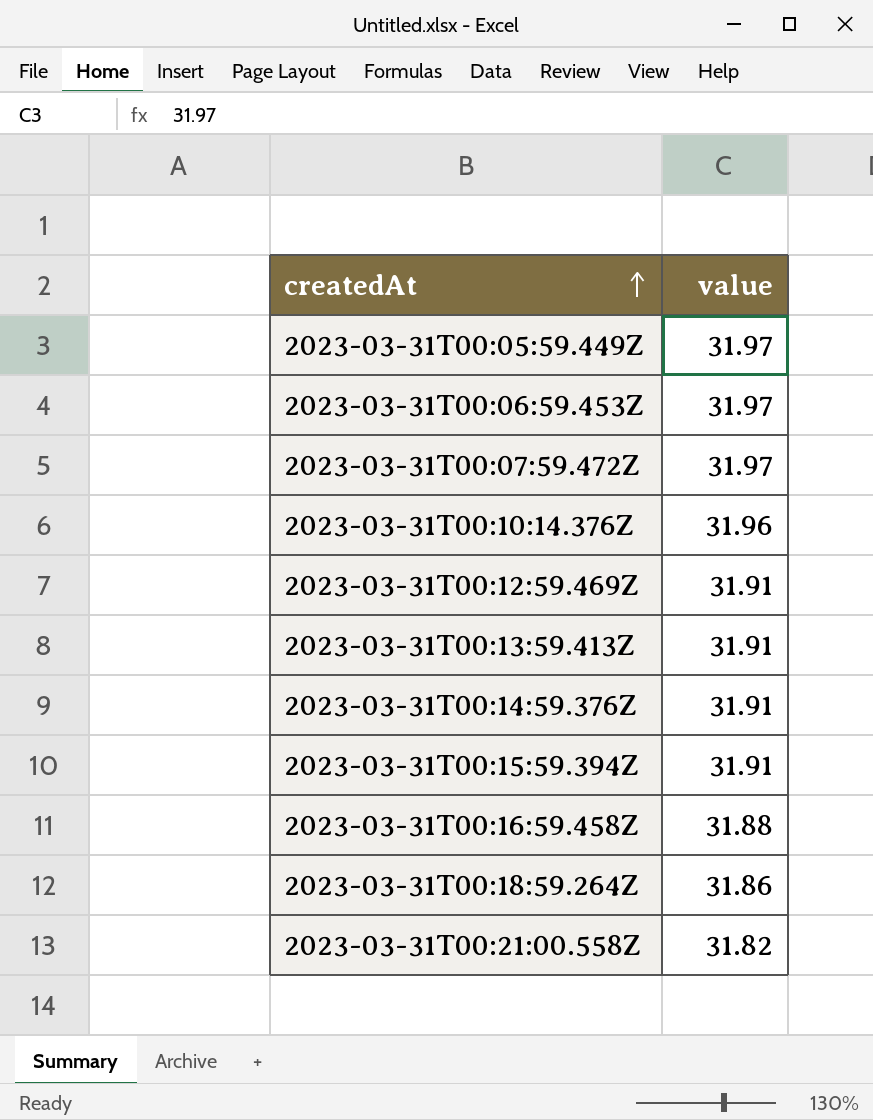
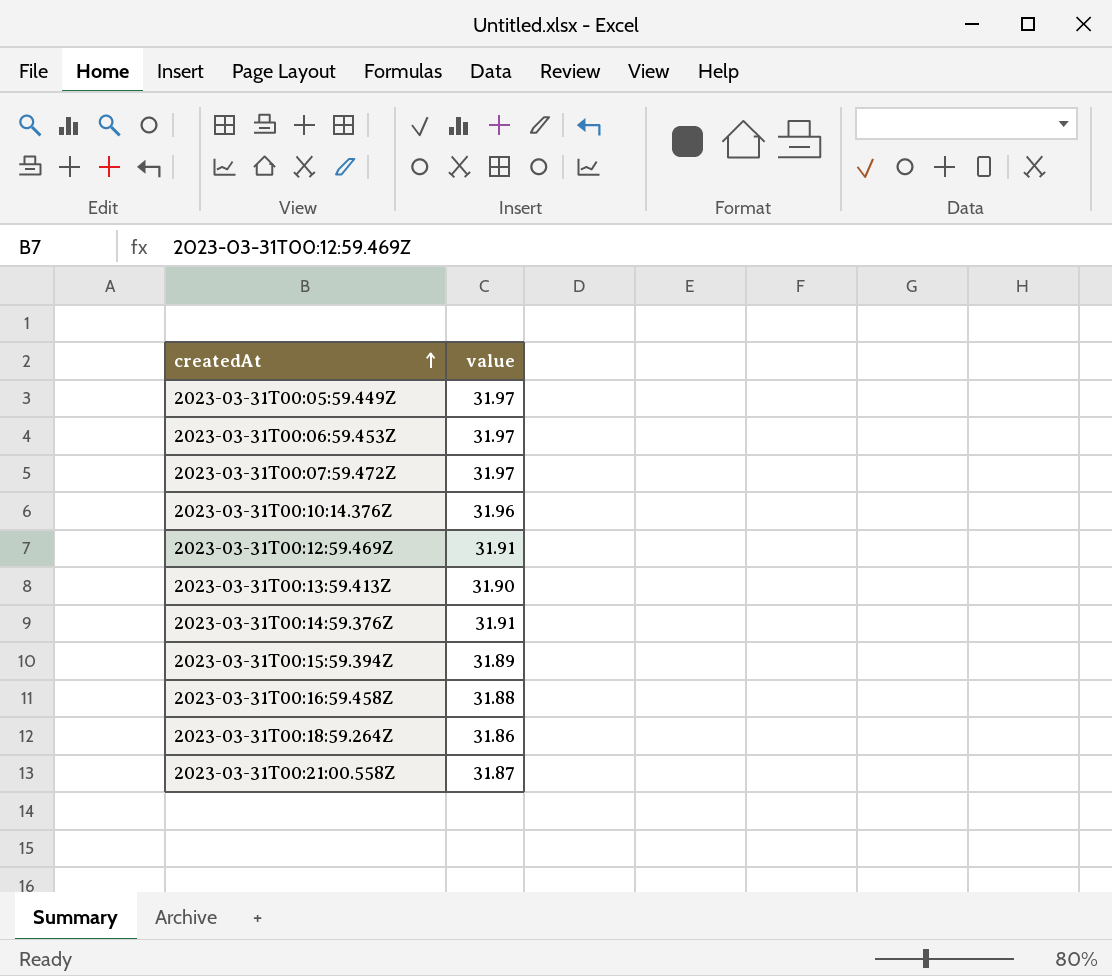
2023-03-31T00:13:59.413Z | value: 31.91 -> 31.90
2023-03-31T00:15:59.394Z | value: 31.91 -> 31.89
2023-03-31T00:21:00.558Z | value: 31.82 -> 31.87

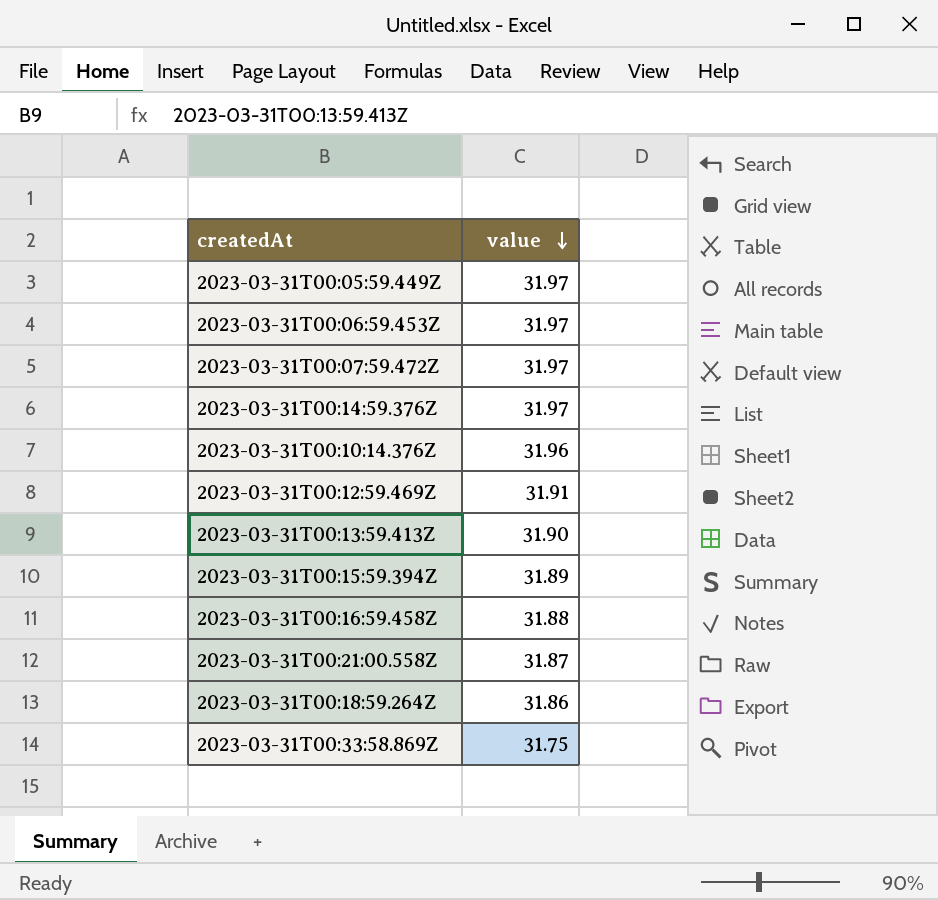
row order: createdAt ascending -> value descending
2023-03-31T00:14:59.376Z | value: 31.91 -> 31.97
row 2023-03-31T00:33:58.869Z: none -> 31.75

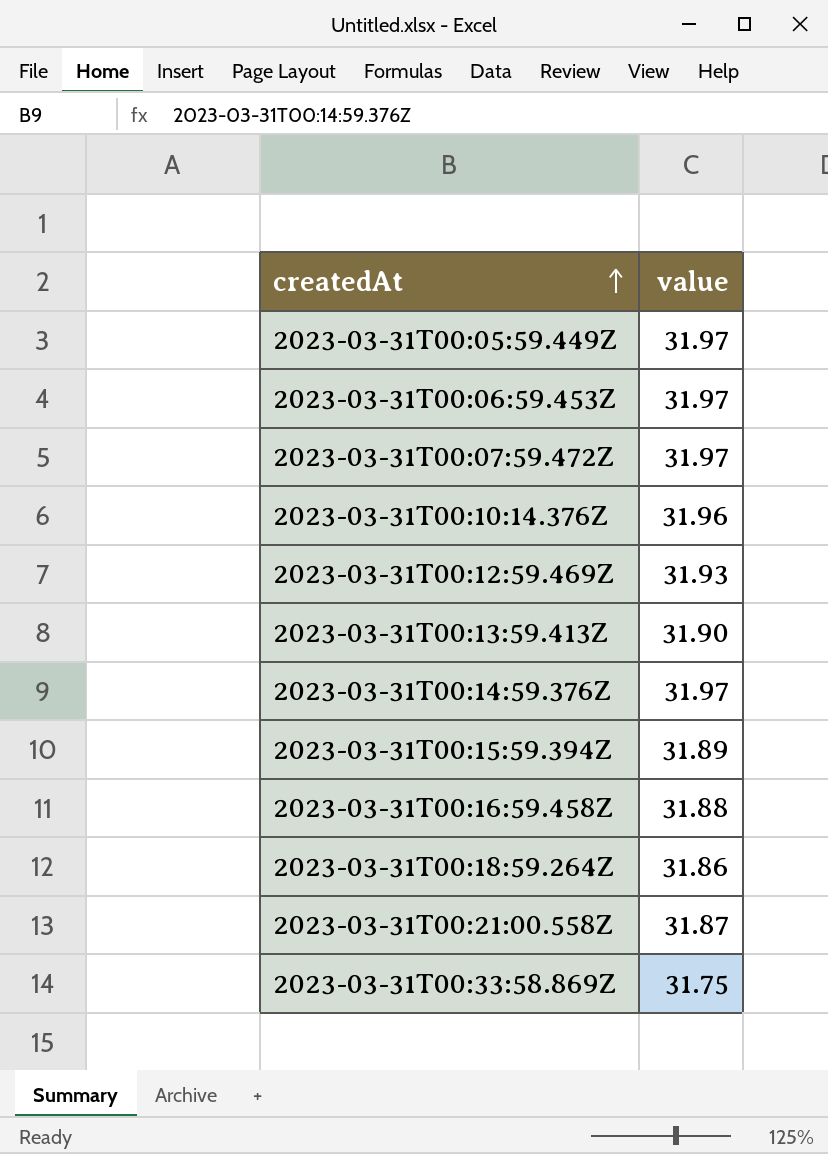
row order: value descending -> createdAt ascending
2023-03-31T00:12:59.469Z | value: 31.91 -> 31.93

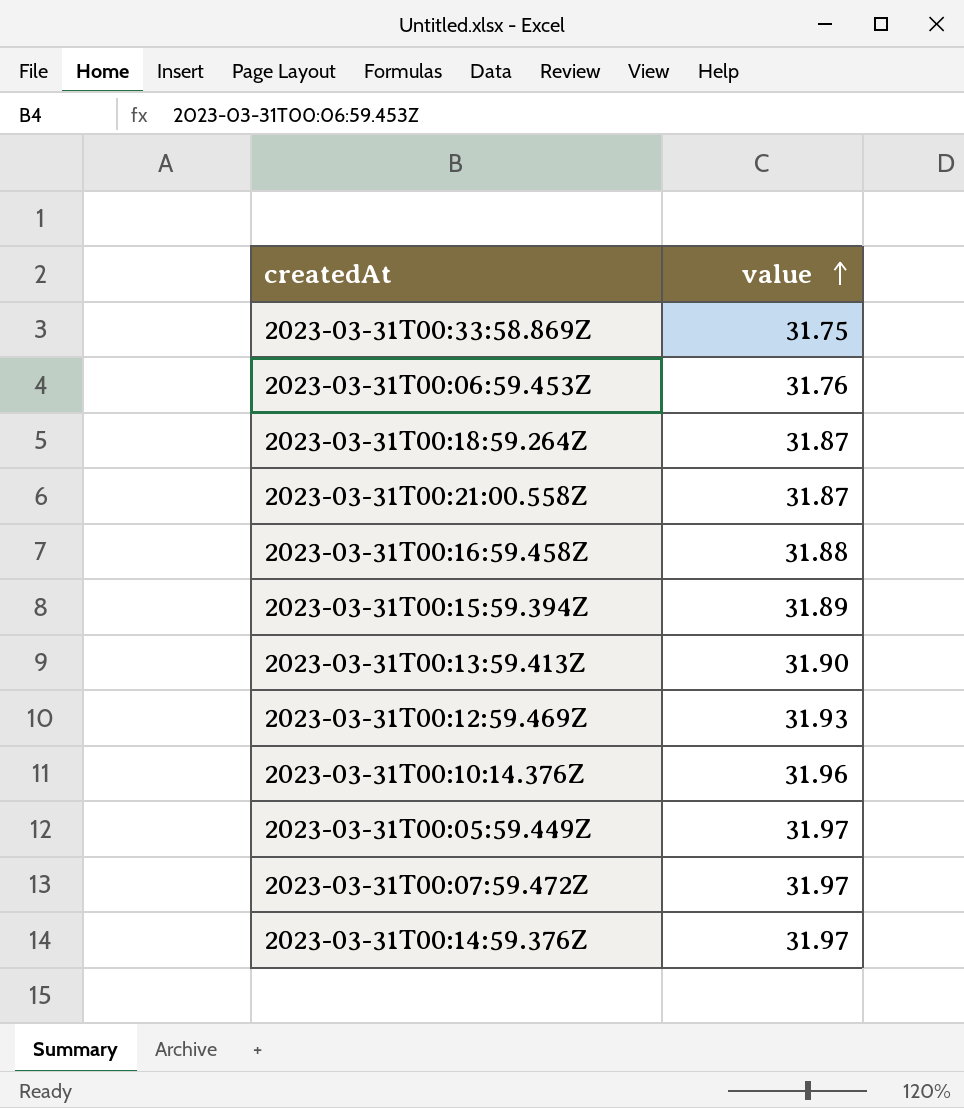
row order: createdAt ascending -> value ascending
2023-03-31T00:06:59.453Z | value: 31.97 -> 31.76
2023-03-31T00:18:59.264Z | value: 31.86 -> 31.87

